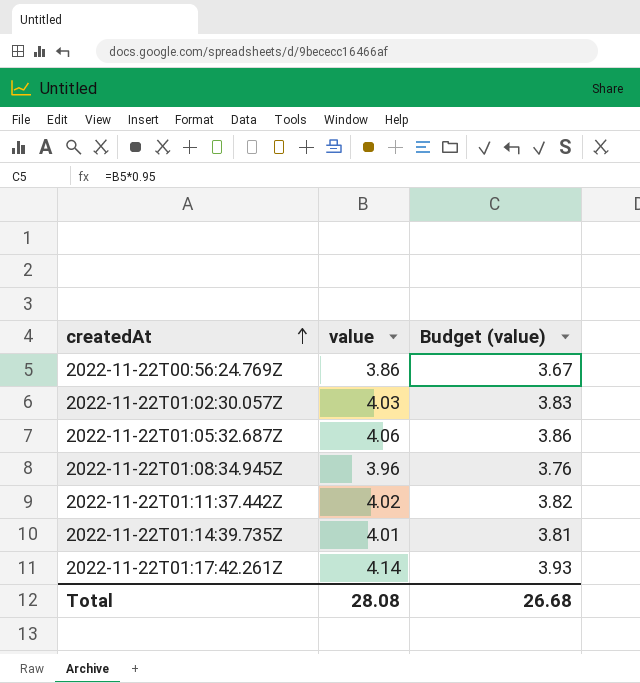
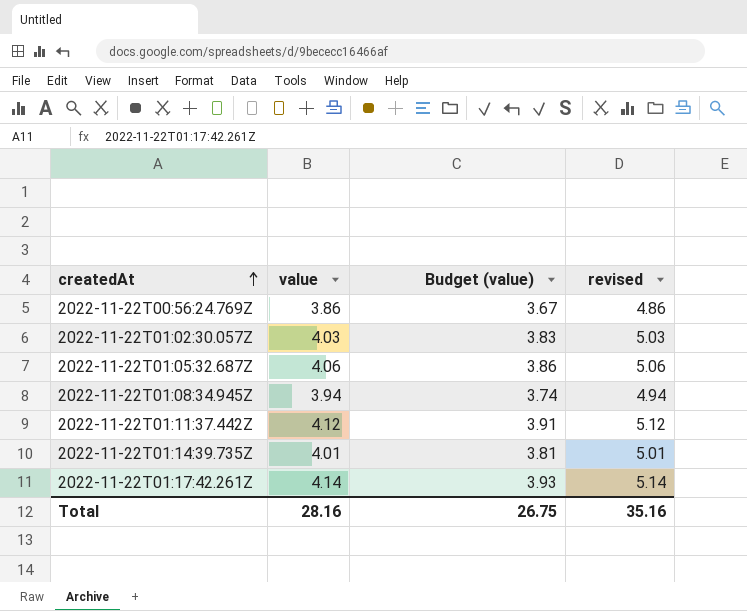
column revised | formula: none -> [value] + 1
2022-11-22T01:08:34.945Z | value: 3.96 -> 3.94
2022-11-22T01:08:34.945Z | Budget (value): 3.76 -> 3.74
2022-11-22T01:11:37.442Z | value: 4.02 -> 4.12
2022-11-22T01:11:37.442Z | Budget (value): 3.82 -> 3.91
Total | value: 28.08 -> 28.16
Total | Budget (value): 26.68 -> 26.75

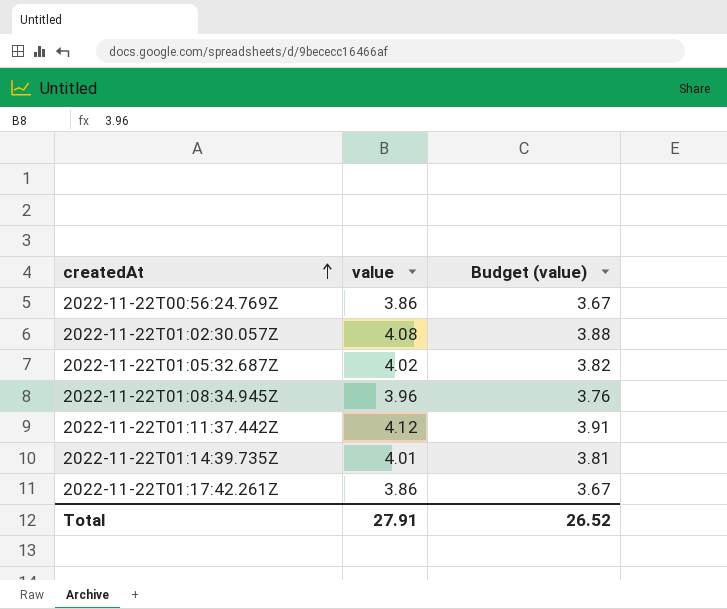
column revised | formula: [value] + 1 -> none
2022-11-22T01:02:30.057Z | value: 4.03 -> 4.08
2022-11-22T01:02:30.057Z | Budget (value): 3.83 -> 3.88
2022-11-22T01:05:32.687Z | value: 4.06 -> 4.02
2022-11-22T01:05:32.687Z | Budget (value): 3.86 -> 3.82
2022-11-22T01:08:34.945Z | value: 3.94 -> 3.96
2022-11-22T01:08:34.945Z | Budget (value): 3.74 -> 3.76
2022-11-22T01:17:42.261Z | value: 4.14 -> 3.86
2022-11-22T01:17:42.261Z | Budget (value): 3.93 -> 3.67
Total | value: 28.16 -> 27.91
Total | Budget (value): 26.75 -> 26.52

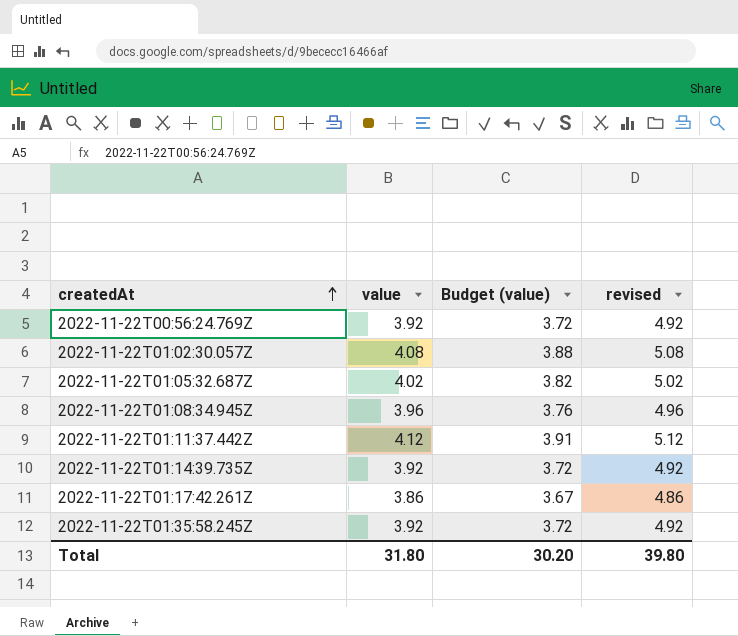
column revised | formula: none -> [value] + 1
2022-11-22T00:56:24.769Z | value: 3.86 -> 3.92
2022-11-22T00:56:24.769Z | Budget (value): 3.67 -> 3.72
2022-11-22T01:14:39.735Z | value: 4.01 -> 3.92
2022-11-22T01:14:39.735Z | Budget (value): 3.81 -> 3.72
row 2022-11-22T01:35:58.245Z: none -> 3.92 | 3.72 | 4.92
Total | value: 27.91 -> 31.80
Total | Budget (value): 26.52 -> 30.20

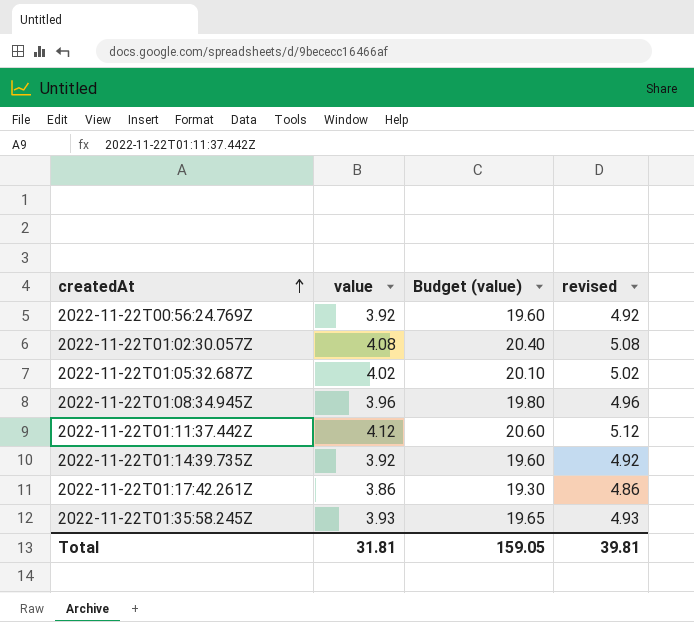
column Budget (value) | formula: [value] * 0.95 -> [value] * 5
2022-11-22T01:35:58.245Z | value: 3.92 -> 3.93
2022-11-22T01:35:58.245Z | revised: 4.92 -> 4.93
Total | value: 31.80 -> 31.81
Total | Budget (value): 30.20 -> 159.05
Total | revised: 39.80 -> 39.81

